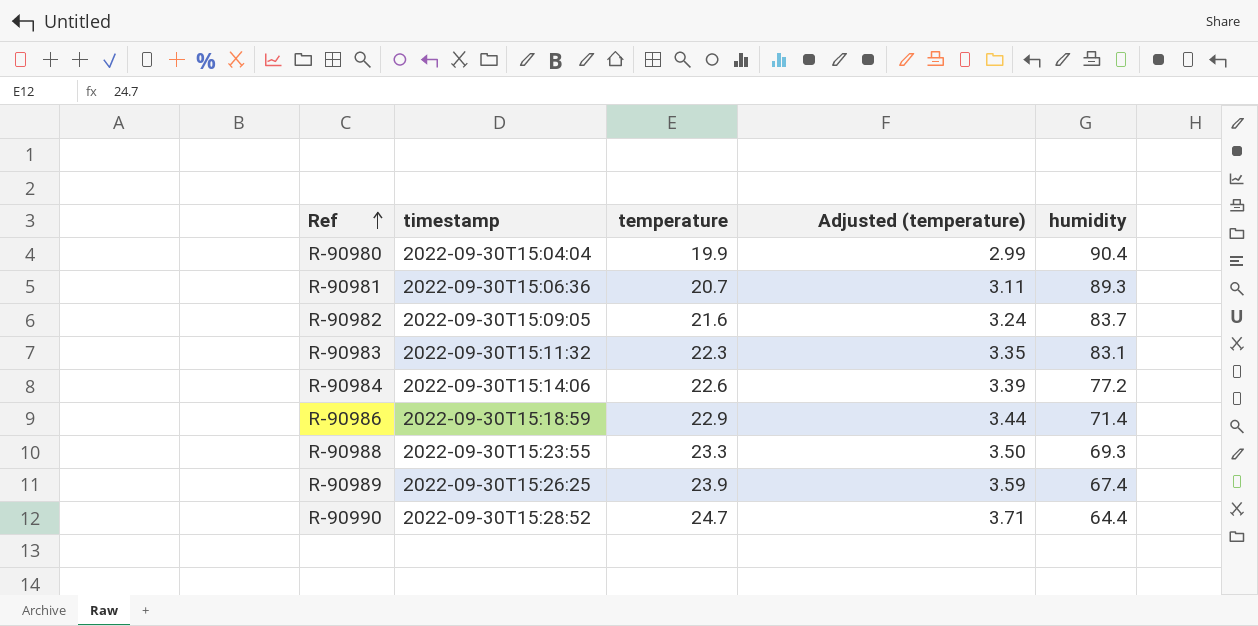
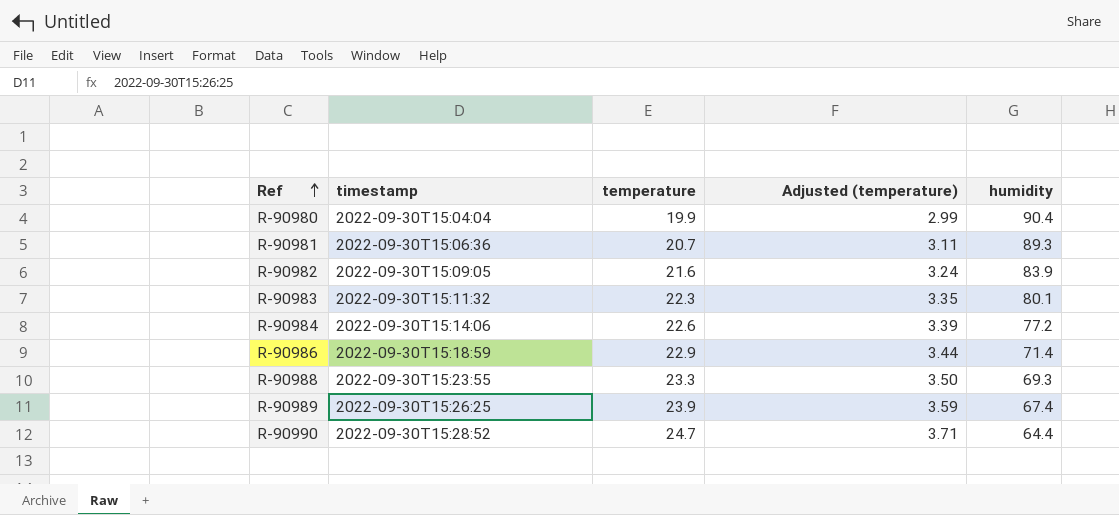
R-90982 | humidity: 83.7 -> 83.9
R-90983 | humidity: 83.1 -> 80.1

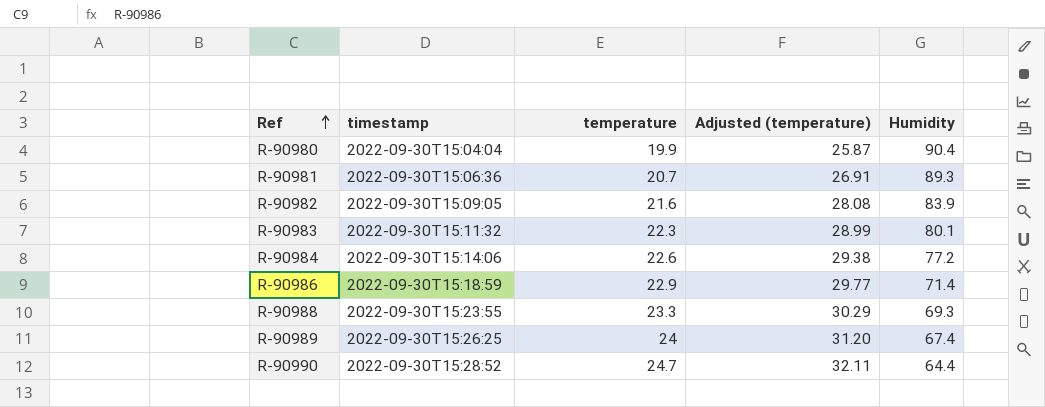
column Adjusted (temperature) | formula: [temperature] * 0.15 -> [temperature] * 1.3
column name: humidity -> Humidity
R-90989 | temperature: 23.9 -> 24

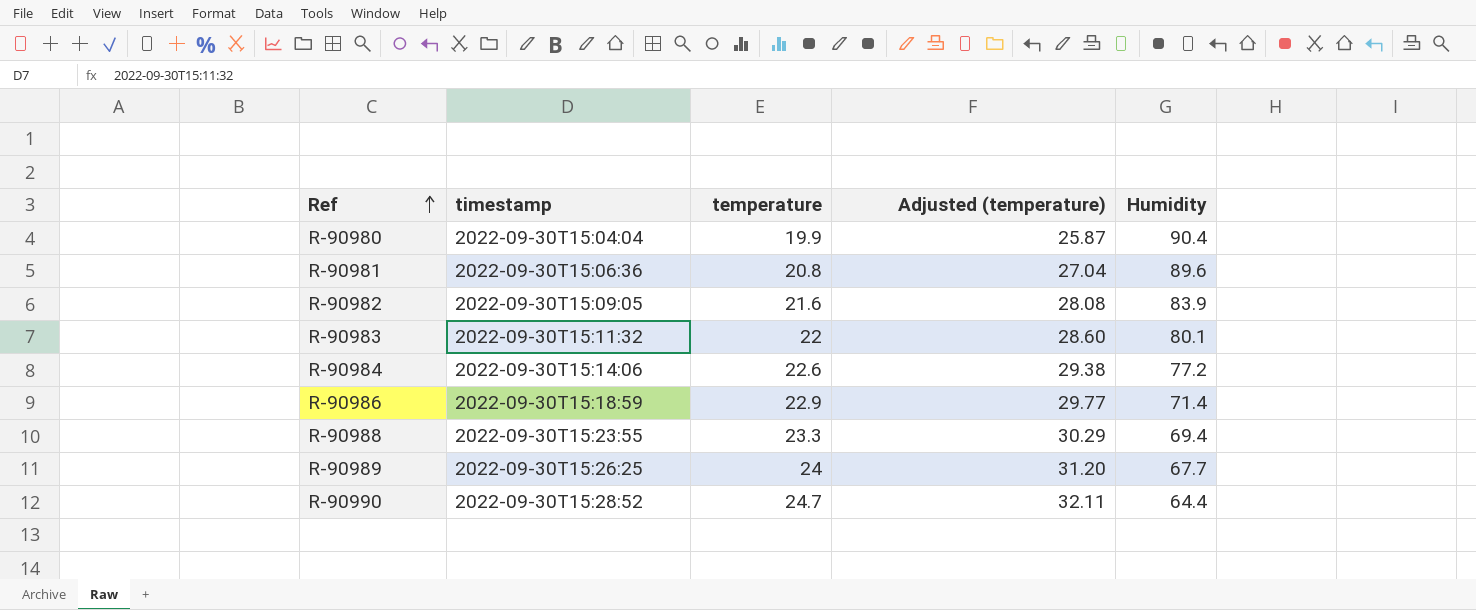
R-90981 | temperature: 20.7 -> 20.8
R-90981 | Adjusted (temperature): 26.91 -> 27.04
R-90981 | Humidity: 89.3 -> 89.6
R-90983 | temperature: 22.3 -> 22
R-90983 | Adjusted (temperature): 28.99 -> 28.60
R-90988 | Humidity: 69.3 -> 69.4
R-90989 | Humidity: 67.4 -> 67.7

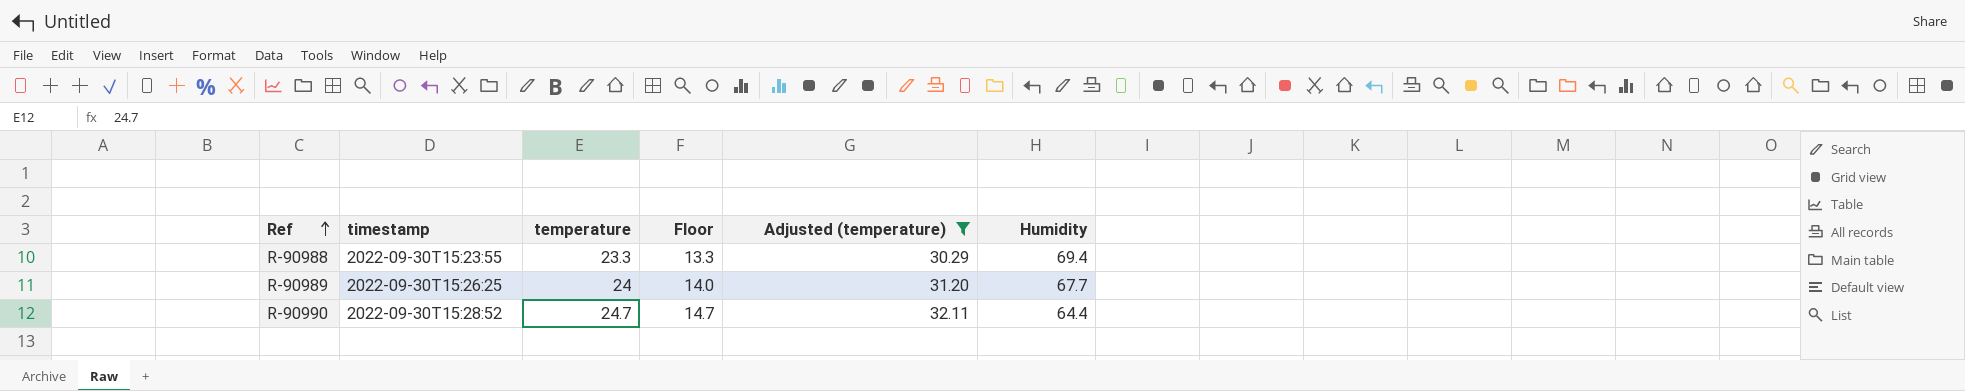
filter: none -> Adjusted (temperature) >= 30.29
column Floor | formula: none -> [temperature] - 10

